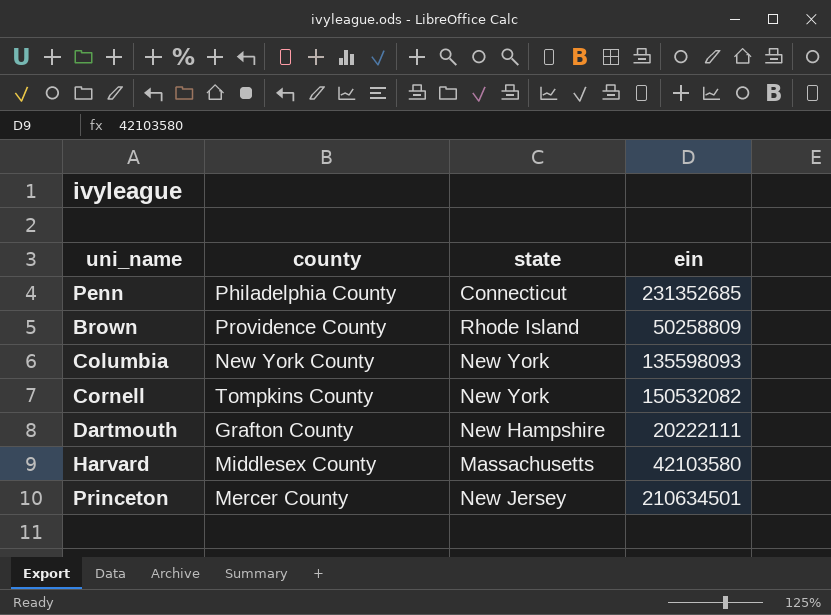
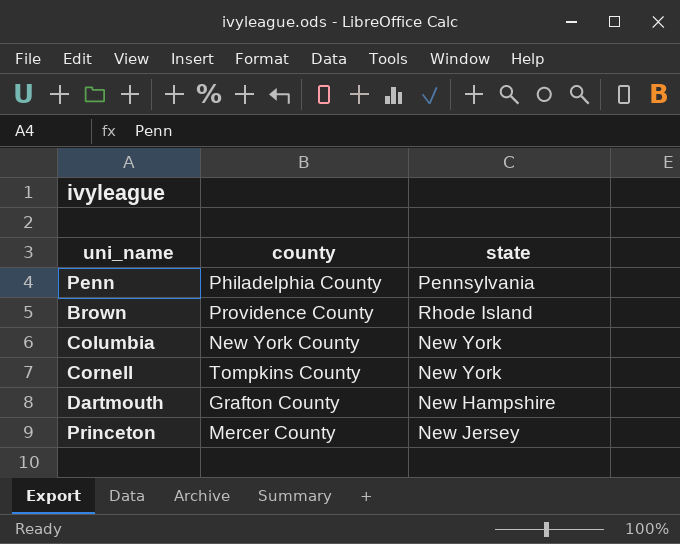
column ein | position: 4 -> none
row Harvard: Middlesex County | Massachusetts | 42103580 -> none
Penn | state: Connecticut -> Pennsylvania

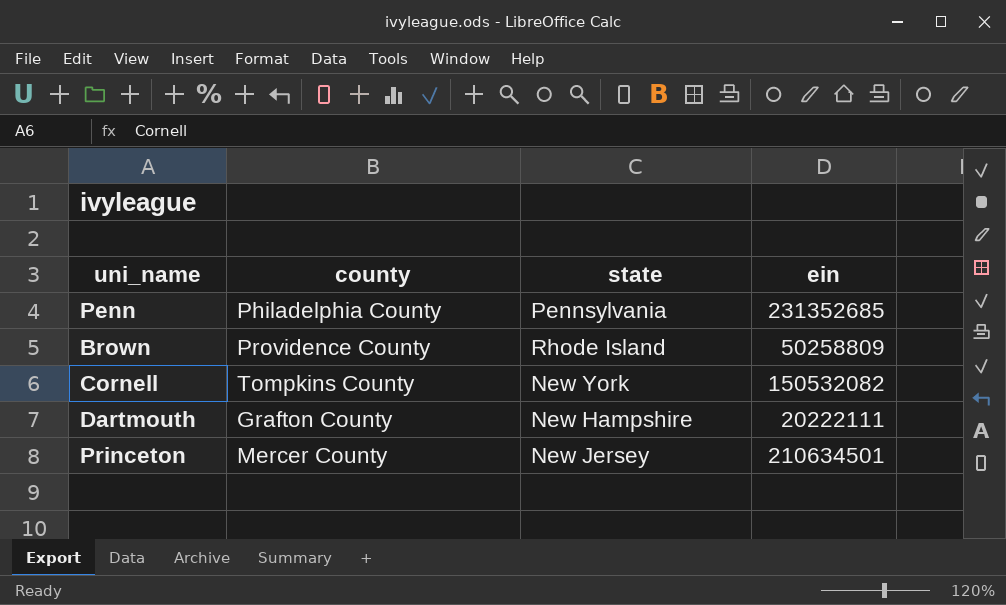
column ein | position: none -> 4
row Columbia: New York County | New York -> none

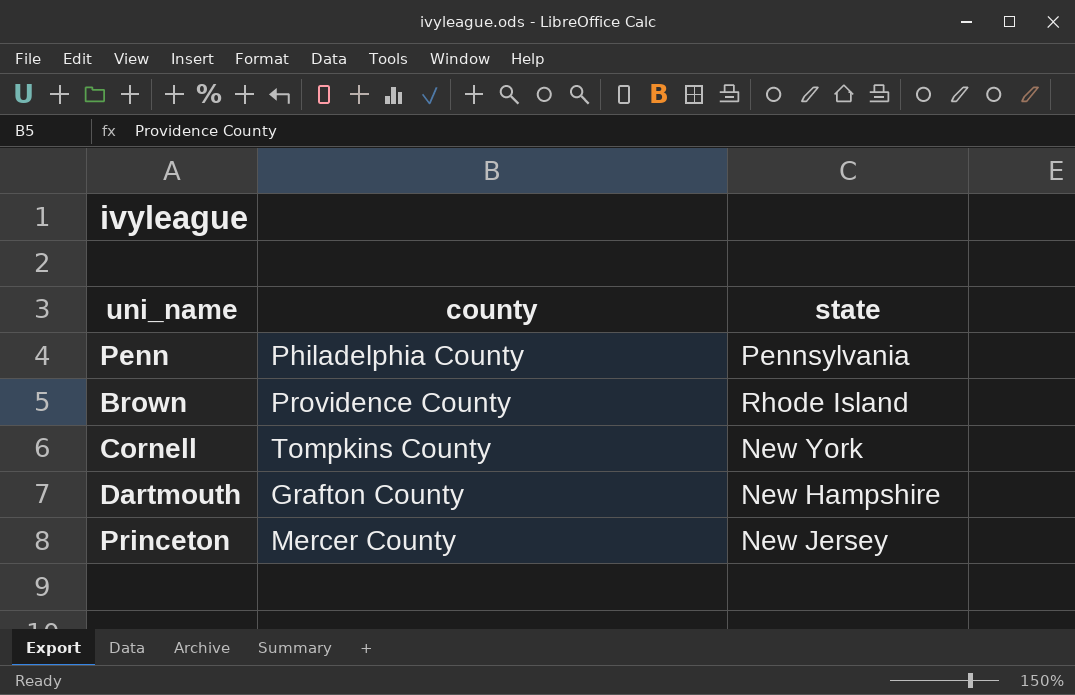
column ein | position: 4 -> none

